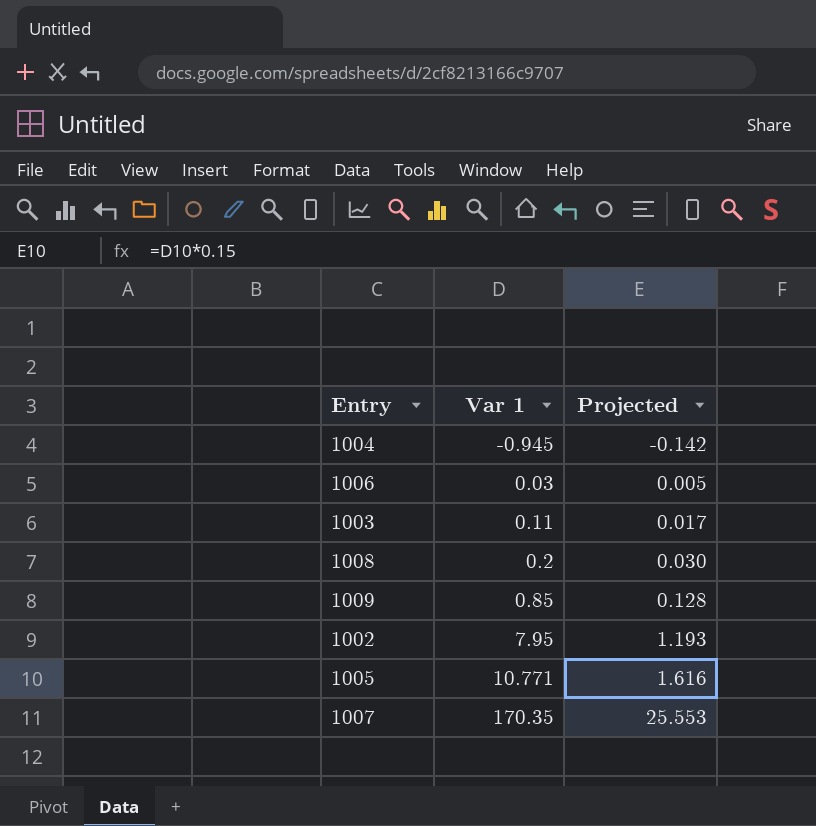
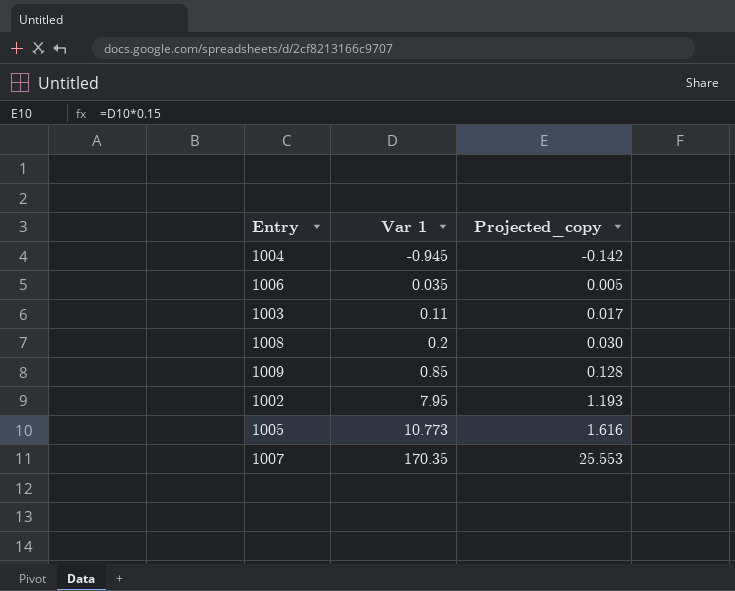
column name: Projected -> Projected_copy
1006 | Var 1: 0.03 -> 0.035
1005 | Var 1: 10.771 -> 10.773

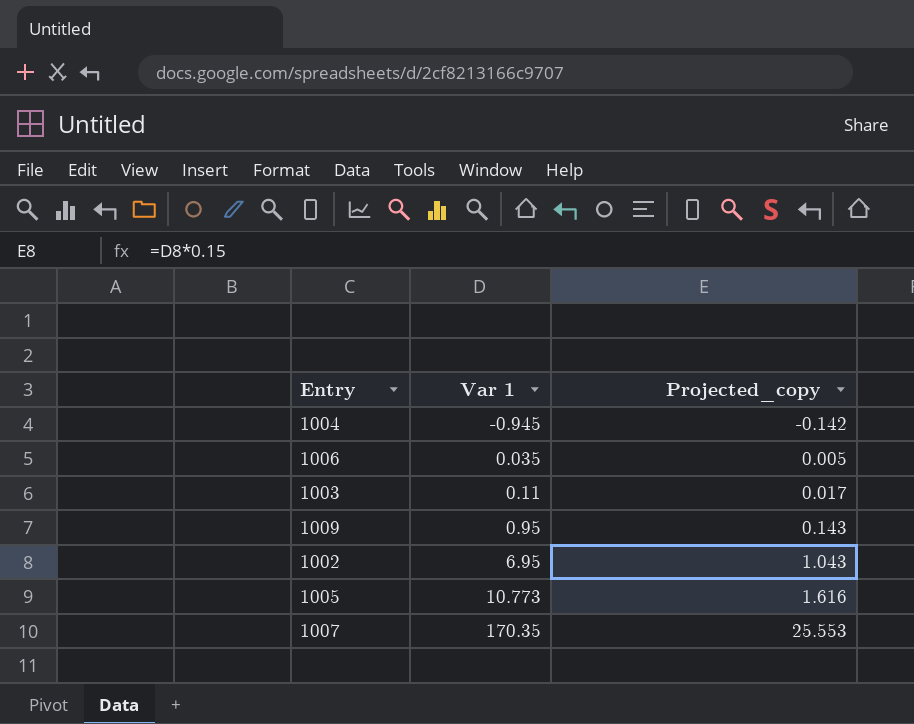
row 1008: 0.2 | 0.030 -> none
1009 | Var 1: 0.85 -> 0.95
1009 | Projected_copy: 0.128 -> 0.143
1002 | Var 1: 7.95 -> 6.95
1002 | Projected_copy: 1.193 -> 1.043

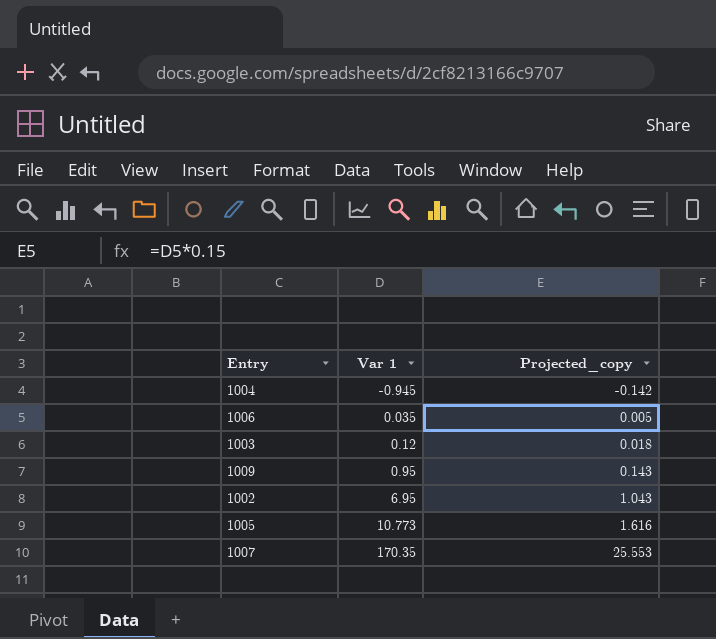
1003 | Var 1: 0.11 -> 0.12
1003 | Projected_copy: 0.017 -> 0.018

